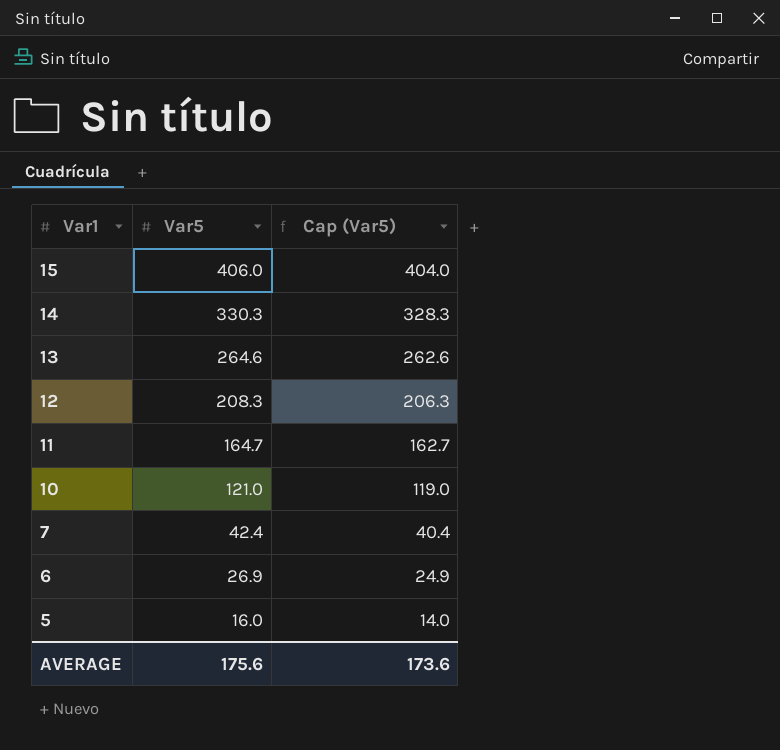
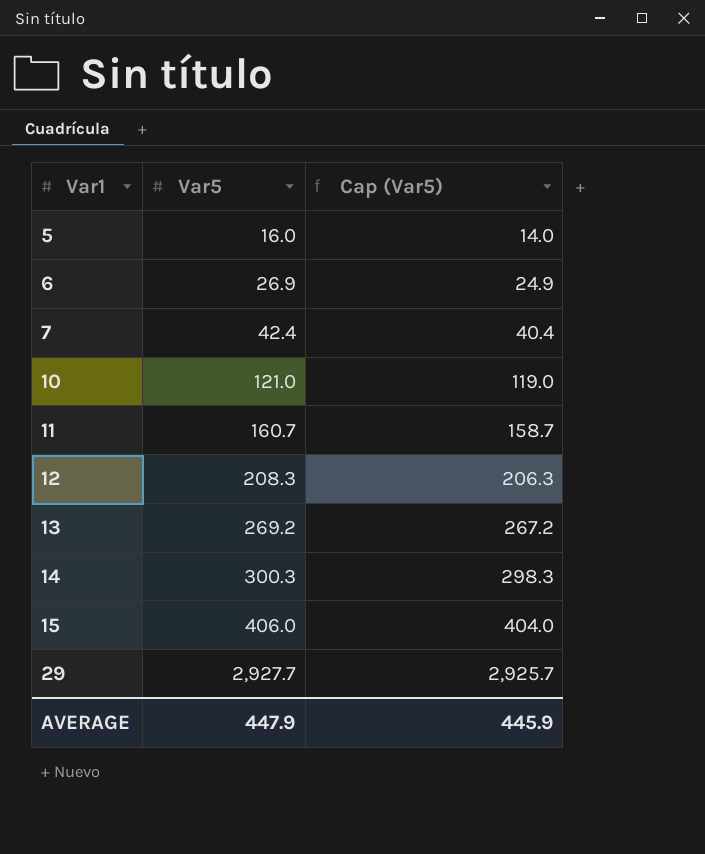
row order: Var1 descending -> Var1 ascending
11 | Var5: 164.7 -> 160.7
11 | Cap (Var5): 162.7 -> 158.7
13 | Var5: 264.6 -> 269.2
13 | Cap (Var5): 262.6 -> 267.2
14 | Var5: 330.3 -> 300.3
14 | Cap (Var5): 328.3 -> 298.3
row 29: none -> 2,927.7 | 2,925.7
AVERAGE | Var5: 175.6 -> 447.9
AVERAGE | Cap (Var5): 173.6 -> 445.9

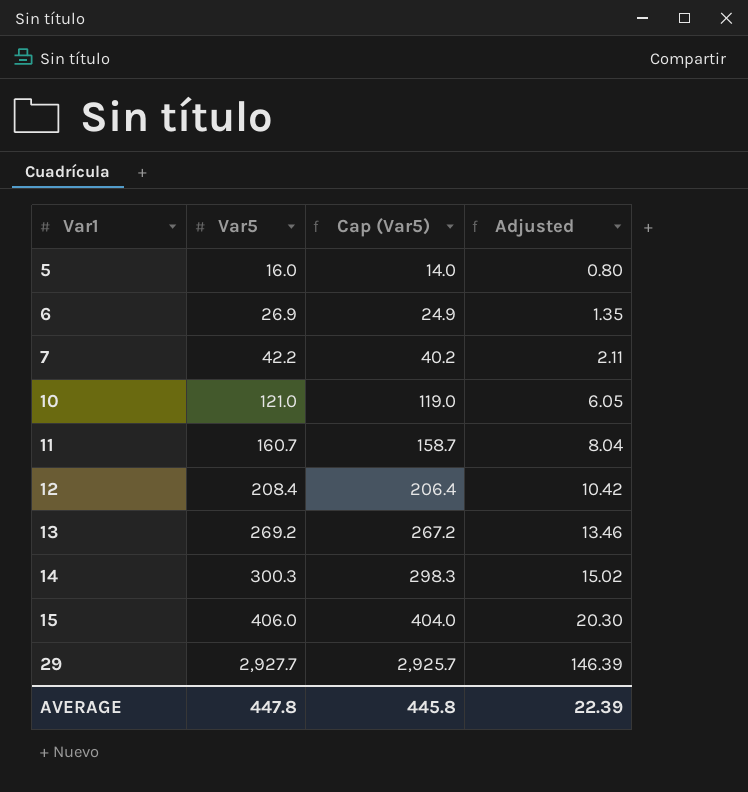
column Adjusted | formula: none -> [Var5] * 0.05
7 | Var5: 42.4 -> 42.2
7 | Cap (Var5): 40.4 -> 40.2
12 | Var5: 208.3 -> 208.4
12 | Cap (Var5): 206.3 -> 206.4
AVERAGE | Var5: 447.9 -> 447.8
AVERAGE | Cap (Var5): 445.9 -> 445.8

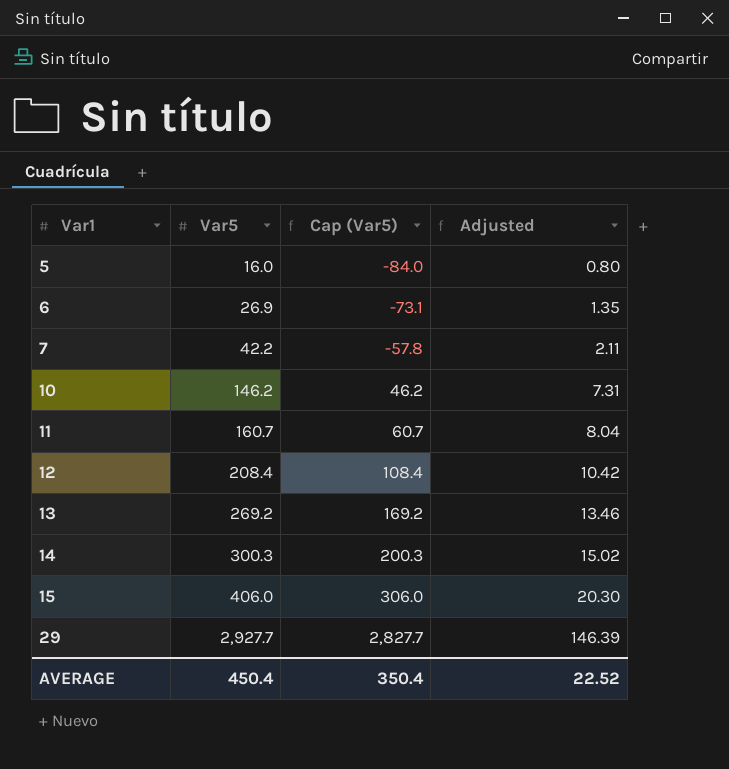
column Cap (Var5) | formula: [Var5] - 2 -> [Var5] - 100
10 | Var5: 121.0 -> 146.2
10 | Adjusted: 6.05 -> 7.31
AVERAGE | Var5: 447.8 -> 450.4
AVERAGE | Cap (Var5): 445.8 -> 350.4
AVERAGE | Adjusted: 22.39 -> 22.52

